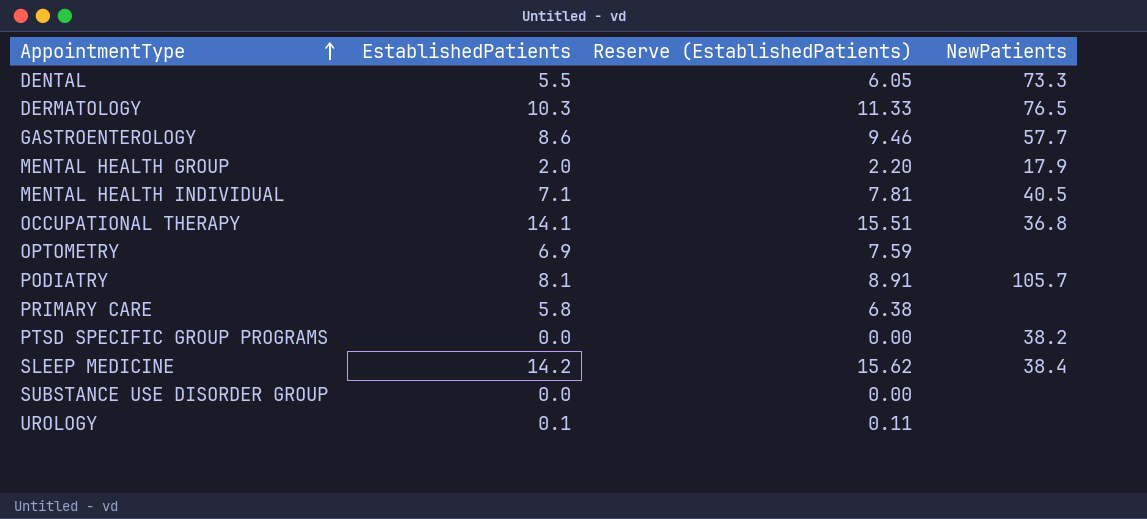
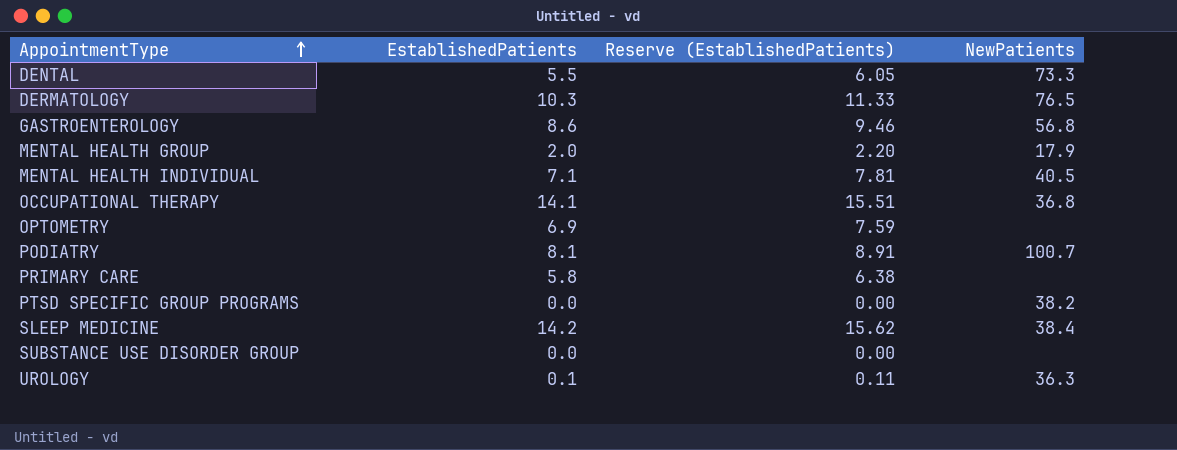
GASTROENTEROLOGY | NewPatients: 57.7 -> 56.8
PODIATRY | NewPatients: 105.7 -> 100.7
UROLOGY | NewPatients: none -> 36.3

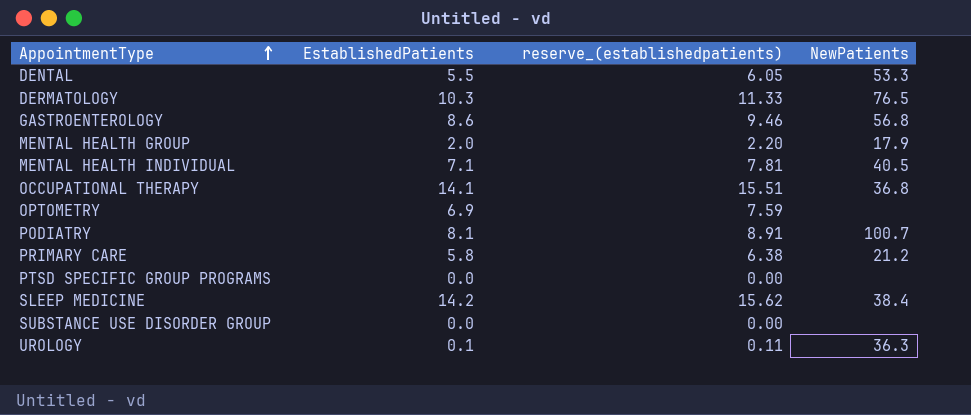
column name: Reserve (EstablishedPatients) -> reserve_(establishedpatients)
DENTAL | NewPatients: 73.3 -> 53.3
PRIMARY CARE | NewPatients: none -> 21.2
PTSD SPECIFIC GROUP PROGRAMS | NewPatients: 38.2 -> none

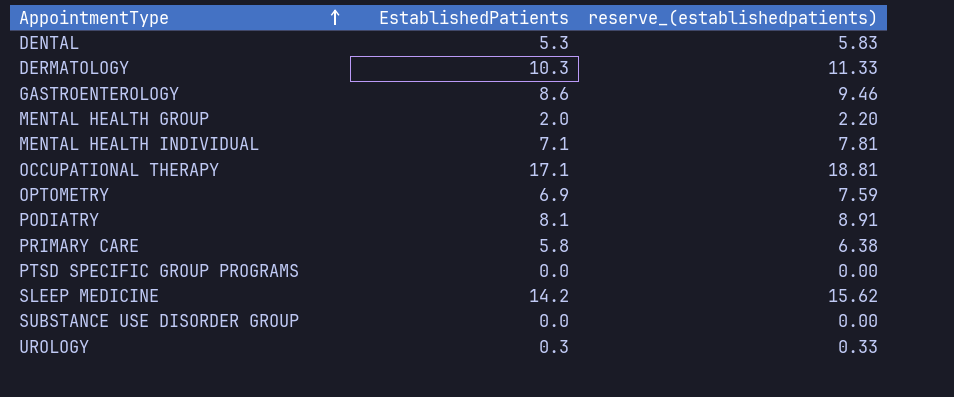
column NewPatients | position: 4 -> none
DENTAL | EstablishedPatients: 5.5 -> 5.3
DENTAL | reserve_(establishedpatients): 6.05 -> 5.83
OCCUPATIONAL THERAPY | EstablishedPatients: 14.1 -> 17.1
OCCUPATIONAL THERAPY | reserve_(establishedpatients): 15.51 -> 18.81
UROLOGY | EstablishedPatients: 0.1 -> 0.3
UROLOGY | reserve_(establishedpatients): 0.11 -> 0.33

